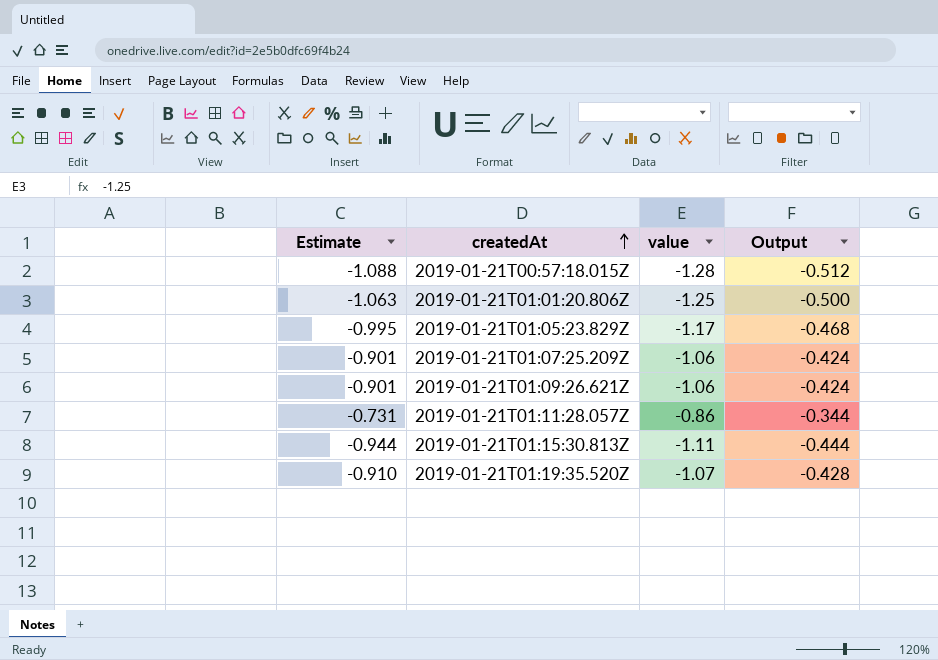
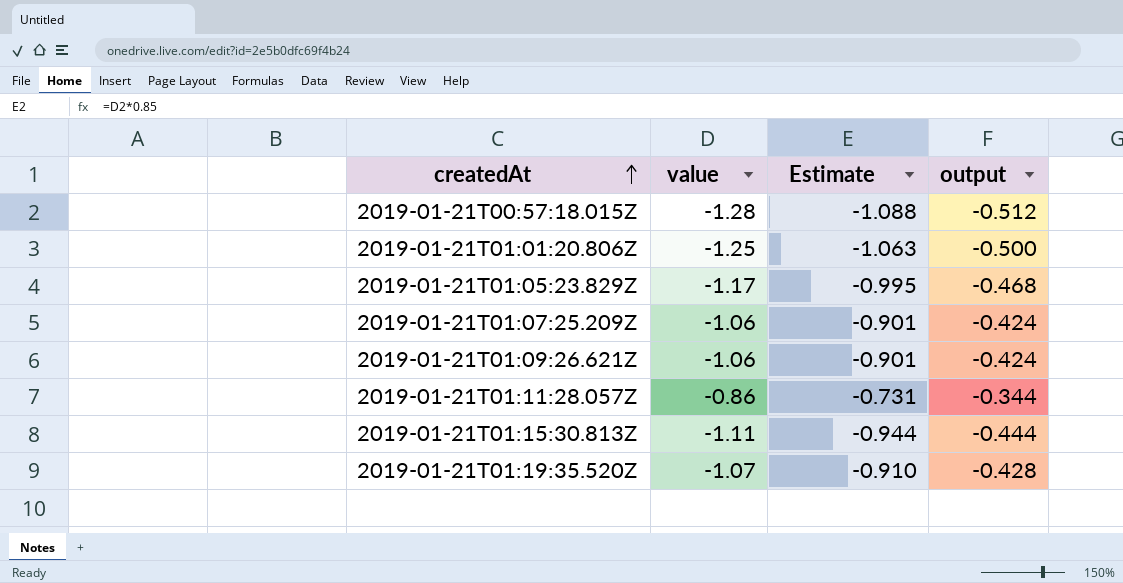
column Estimate | position: 1 -> 3
column name: Output -> output

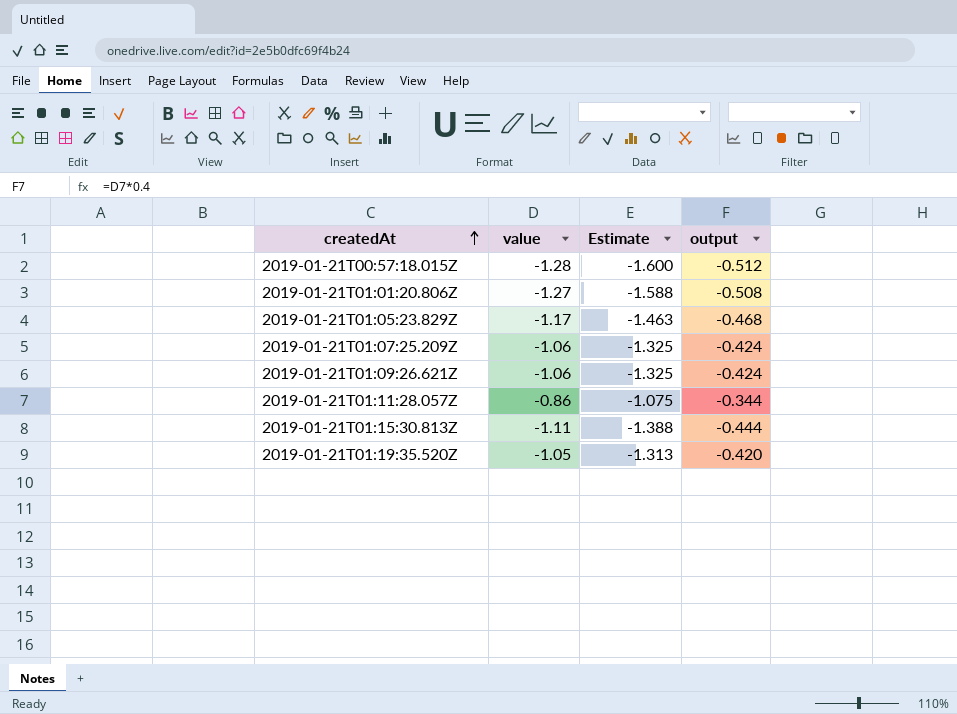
column Estimate | formula: [value] * 0.85 -> [value] * 1.25
2019-01-21T01:01:20.806Z | value: -1.25 -> -1.27
2019-01-21T01:01:20.806Z | output: -0.500 -> -0.508
2019-01-21T01:19:35.520Z | value: -1.07 -> -1.05
2019-01-21T01:19:35.520Z | output: -0.428 -> -0.420

